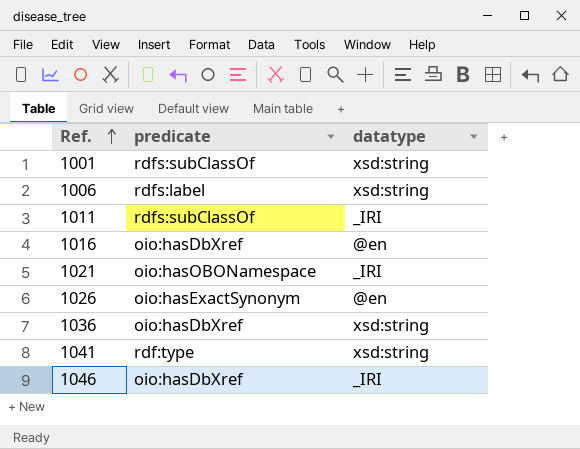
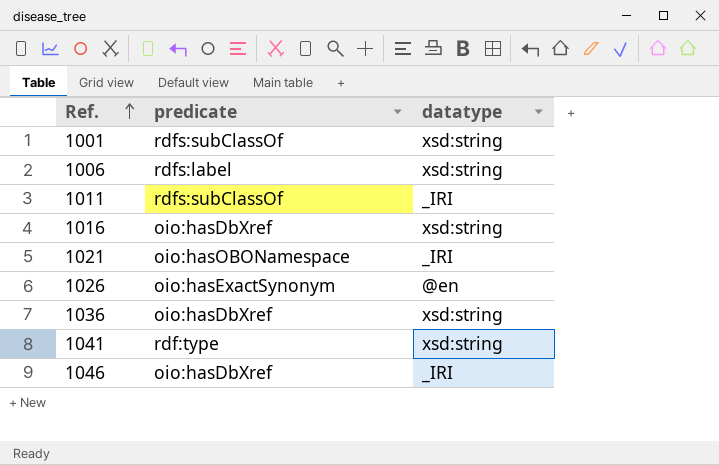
1016 | datatype: @en -> xsd:string

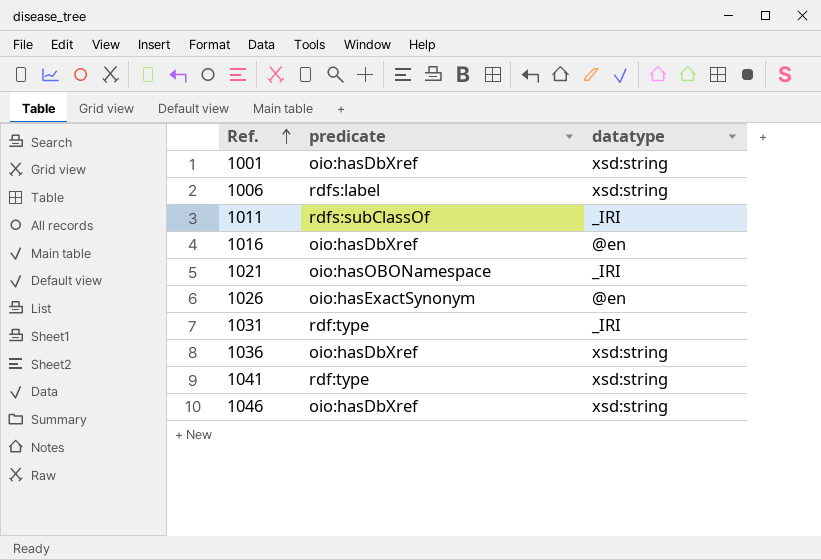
1001 | predicate: rdfs:subClassOf -> oio:hasDbXref
1016 | datatype: xsd:string -> @en
row 1031: none -> rdf:type | _IRI
1046 | datatype: _IRI -> xsd:string

